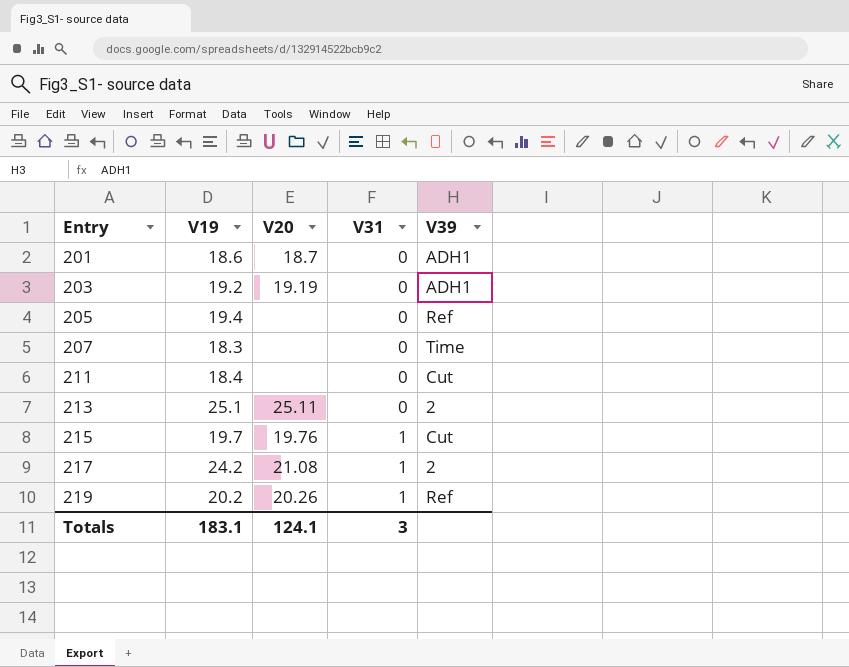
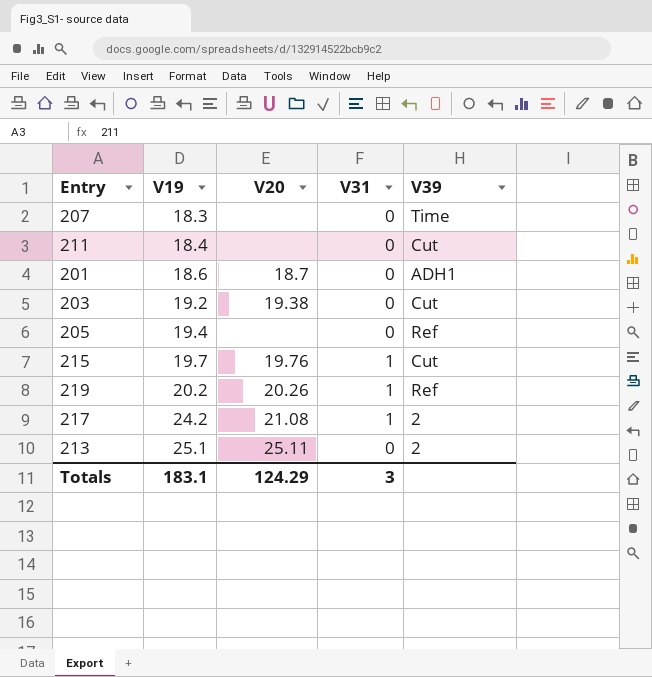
row order: Entry ascending -> V19 ascending
203 | V20: 19.19 -> 19.38
203 | V39: ADH1 -> Cut
Totals | V20: 124.1 -> 124.29

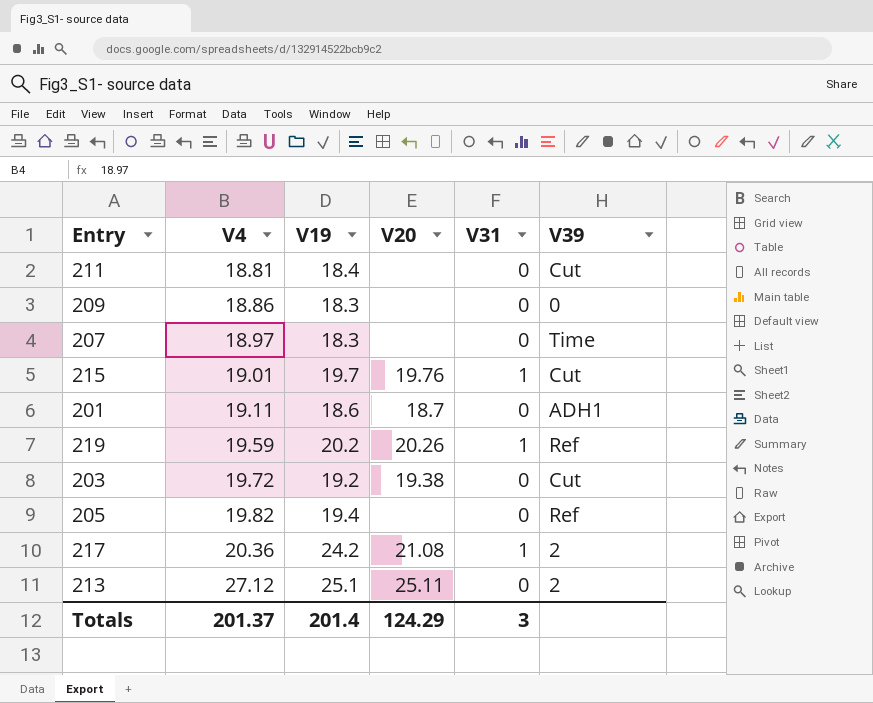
row order: V19 ascending -> V4 ascending
column V4 | position: none -> 2
row 209: none -> 18.86 | 18.3 | none | 0 | 0
Totals | V19: 183.1 -> 201.4

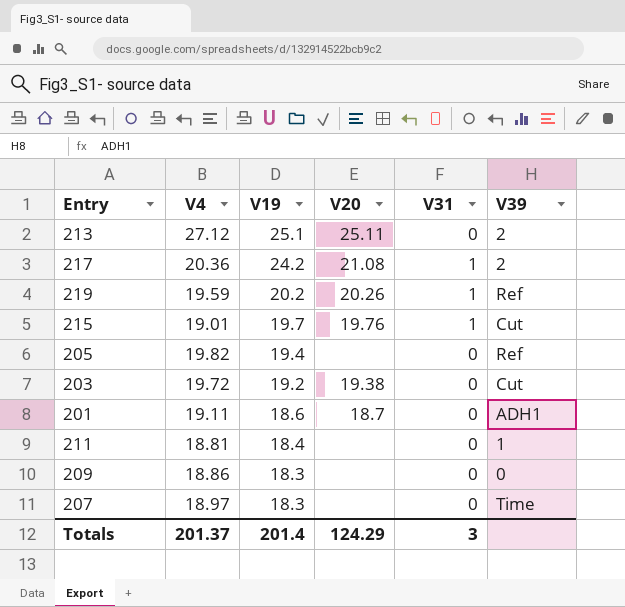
row order: V4 ascending -> V19 descending
211 | V39: Cut -> 1

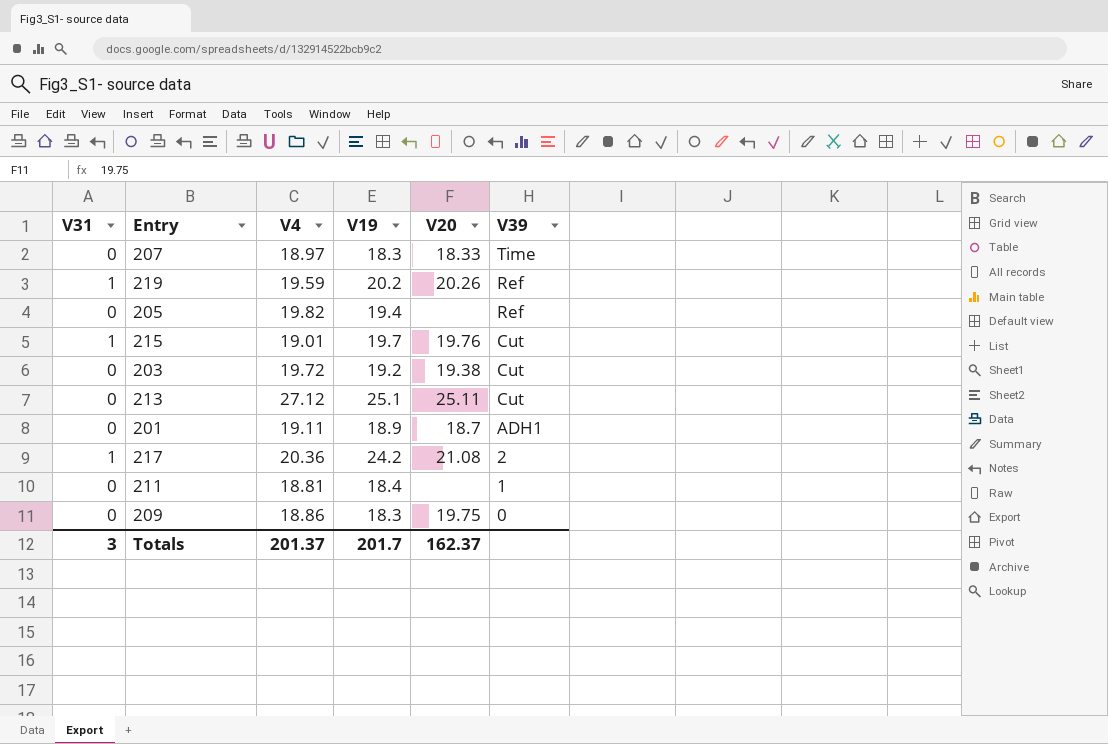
row order: V19 descending -> V39 descending
column V31 | position: 5 -> 1
207 | V20: none -> 18.33
213 | V39: 2 -> Cut
201 | V19: 18.6 -> 18.9
209 | V20: none -> 19.75
Totals | V19: 201.4 -> 201.7
Totals | V20: 124.29 -> 162.37

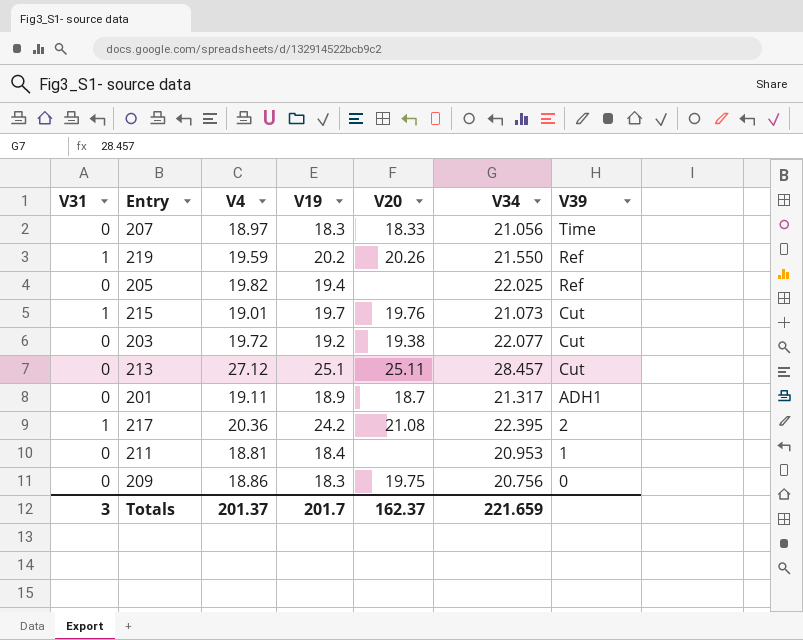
column V34 | position: none -> 6

